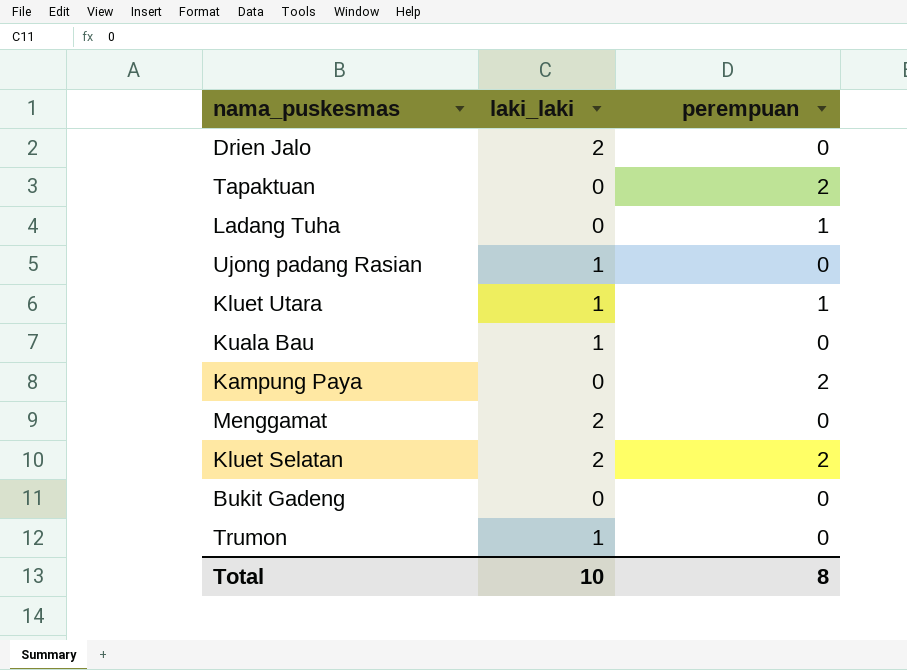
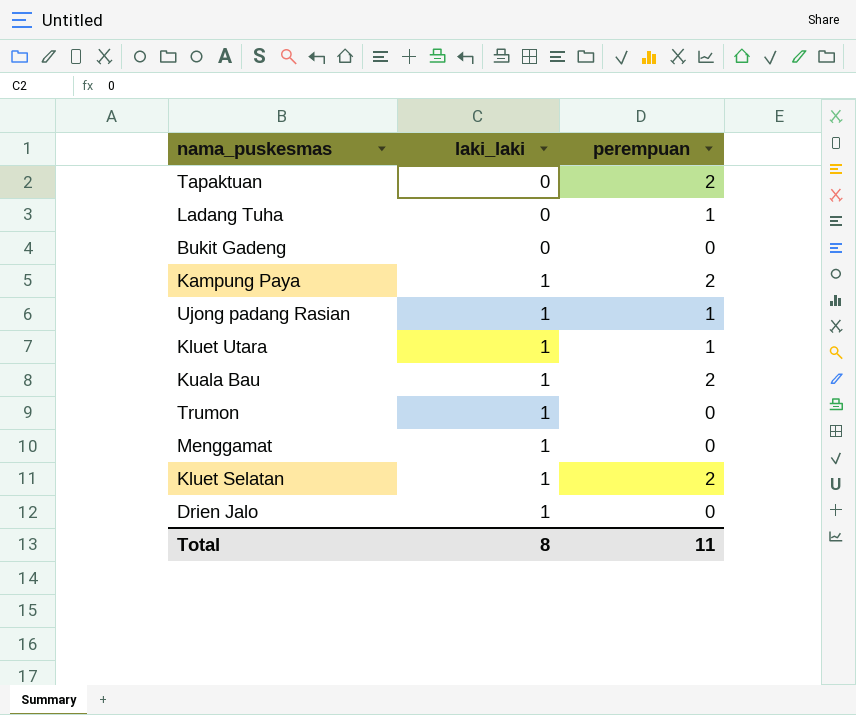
row order: none -> laki_laki ascending
Kampung Paya | laki_laki: 0 -> 1
Ujong padang Rasian | perempuan: 0 -> 1
Kuala Bau | perempuan: 0 -> 2
Menggamat | laki_laki: 2 -> 1
Kluet Selatan | laki_laki: 2 -> 1
Drien Jalo | laki_laki: 2 -> 1
Total | laki_laki: 10 -> 8
Total | perempuan: 8 -> 11

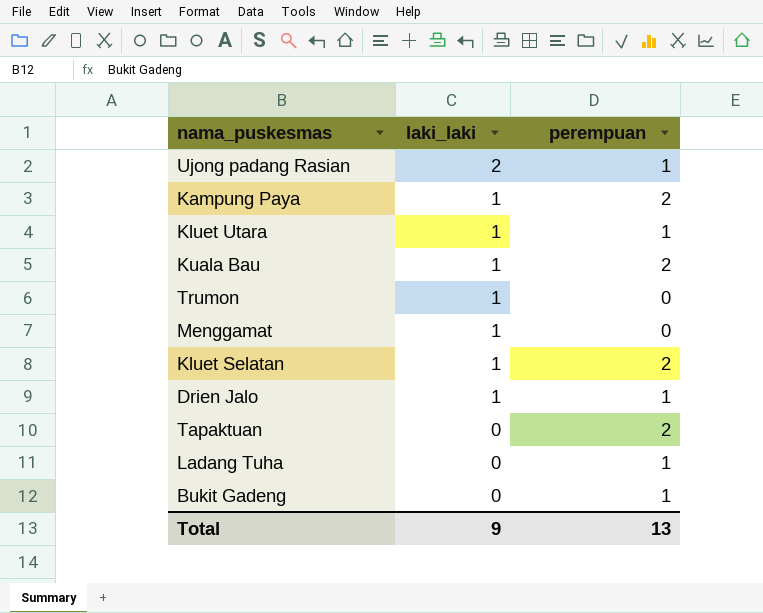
row order: laki_laki ascending -> laki_laki descending
Ujong padang Rasian | laki_laki: 1 -> 2
Drien Jalo | perempuan: 0 -> 1
Bukit Gadeng | perempuan: 0 -> 1
Total | laki_laki: 8 -> 9
Total | perempuan: 11 -> 13

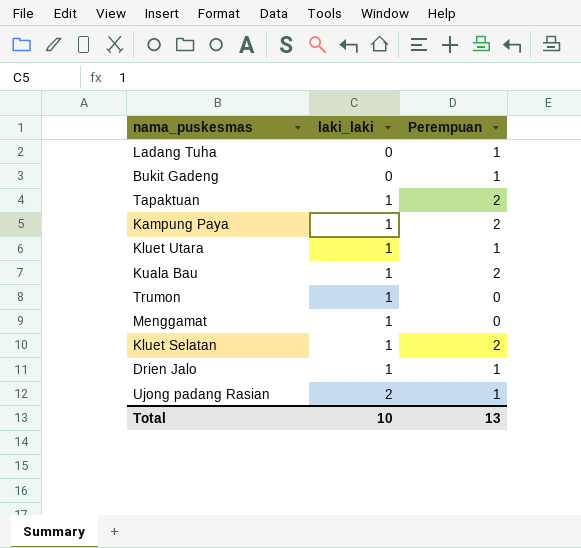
row order: laki_laki descending -> laki_laki ascending
column name: perempuan -> Perempuan
Tapaktuan | laki_laki: 0 -> 1
Total | laki_laki: 9 -> 10

